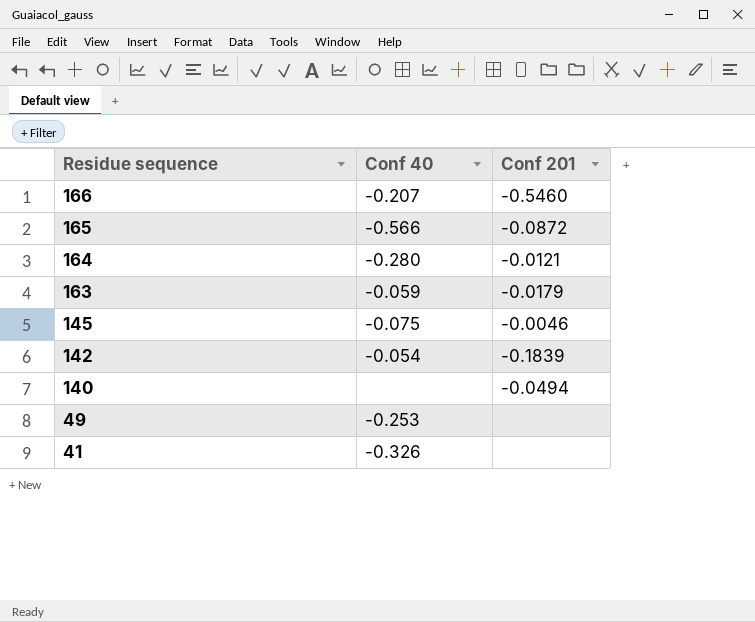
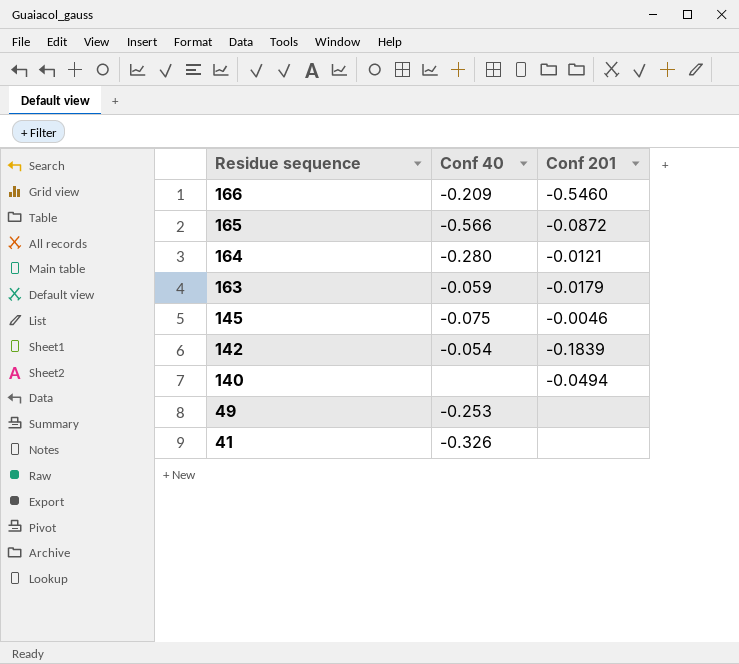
166 | Conf 40: -0.207 -> -0.209

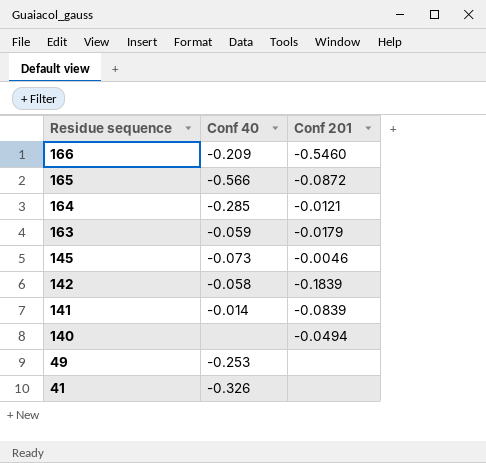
164 | Conf 40: -0.280 -> -0.285
145 | Conf 40: -0.075 -> -0.073
142 | Conf 40: -0.054 -> -0.058
row 141: none -> -0.014 | -0.0839

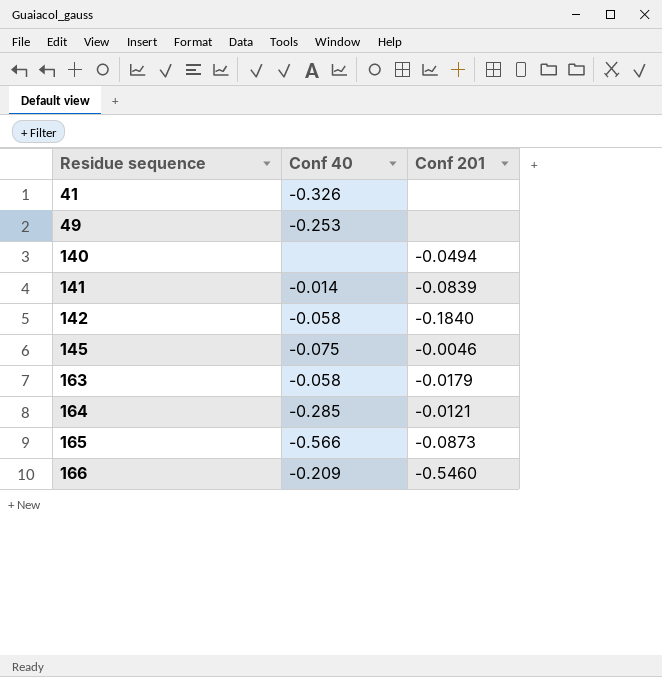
row order: Residue sequence descending -> Residue sequence ascending
142 | Conf 201: -0.1839 -> -0.1840
145 | Conf 40: -0.073 -> -0.075
163 | Conf 40: -0.059 -> -0.058
165 | Conf 201: -0.0872 -> -0.0873

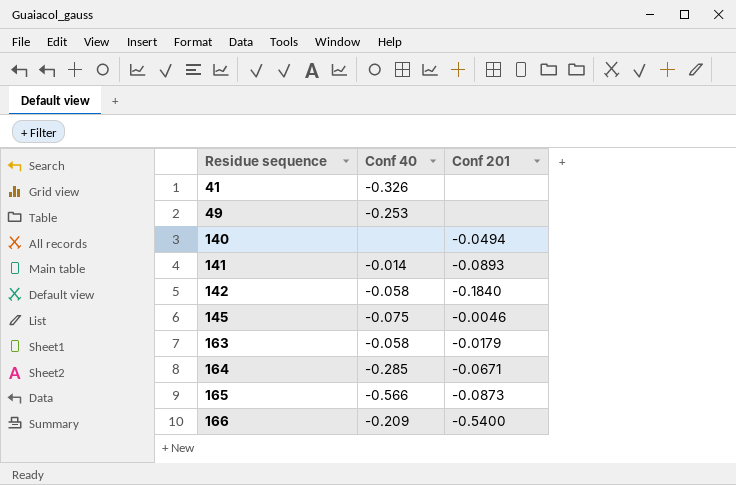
141 | Conf 201: -0.0839 -> -0.0893
164 | Conf 201: -0.0121 -> -0.0671
166 | Conf 201: -0.5460 -> -0.5400

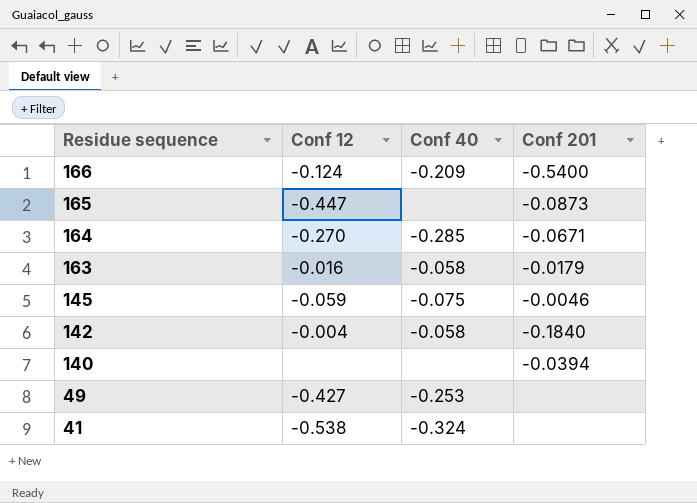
row order: Residue sequence ascending -> Residue sequence descending
column Conf 12 | position: none -> 2
row 141: -0.014 | -0.0893 -> none
165 | Conf 40: -0.566 -> none
140 | Conf 201: -0.0494 -> -0.0394
41 | Conf 40: -0.326 -> -0.324

